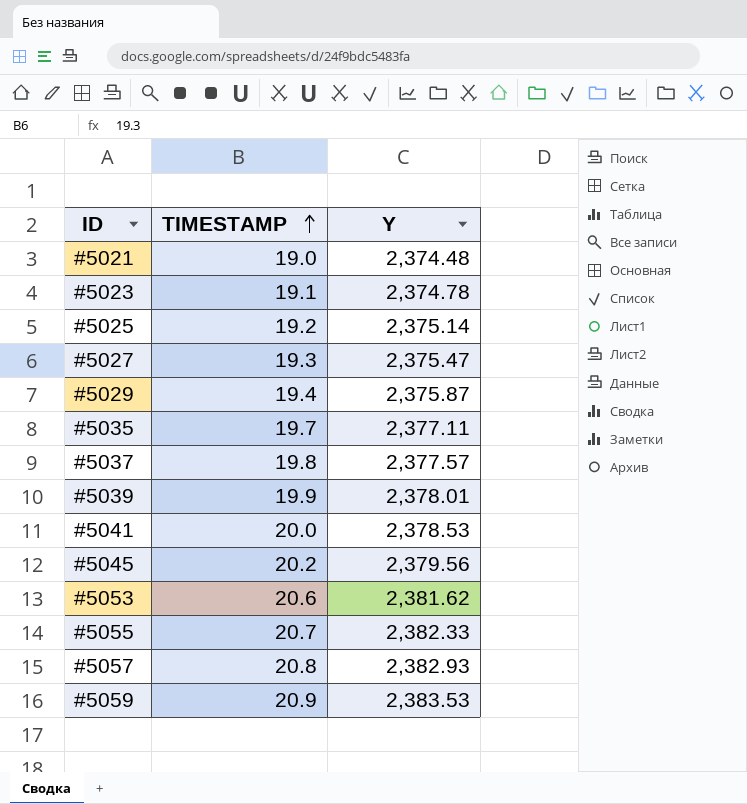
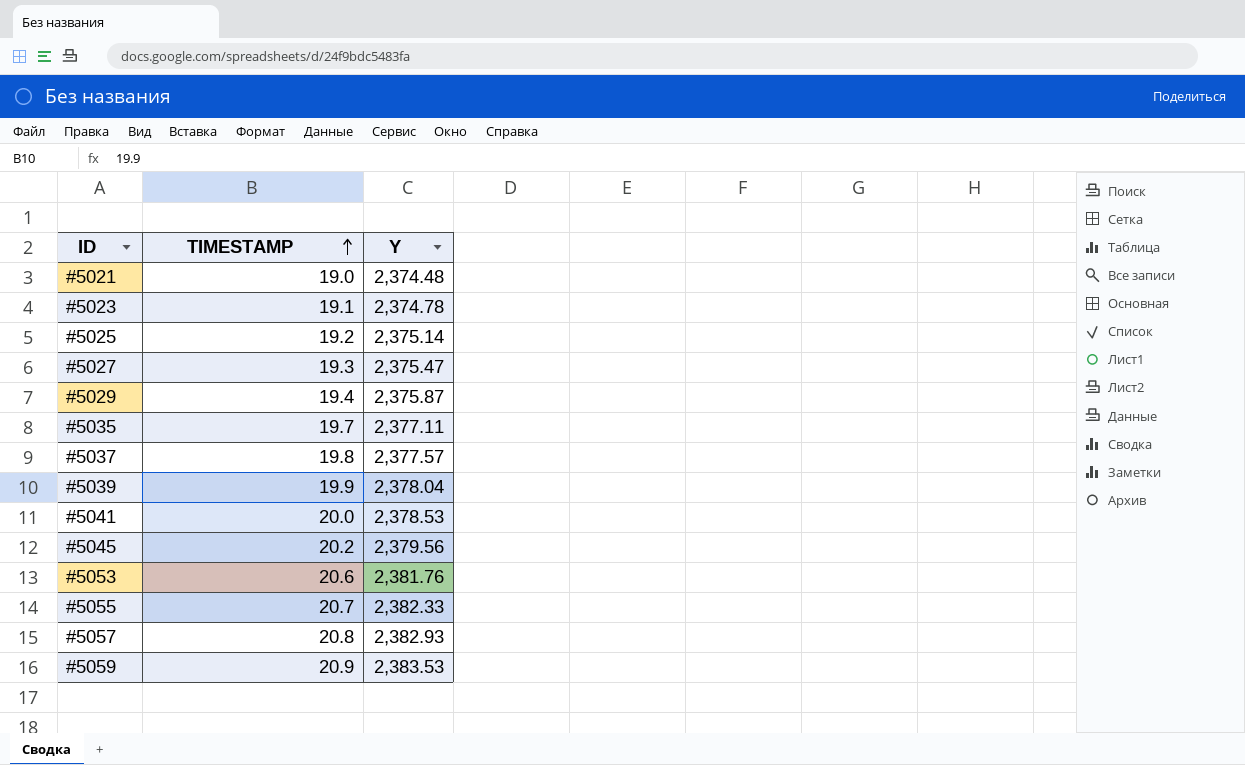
#5039 | Y: 2,378.01 -> 2,378.04
#5053 | Y: 2,381.62 -> 2,381.76

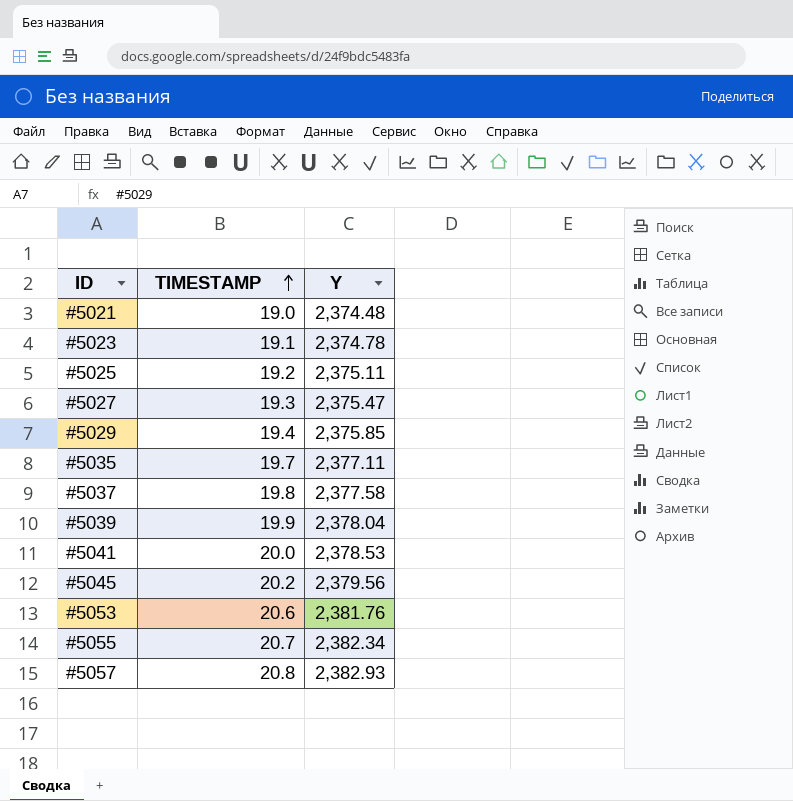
row #5059: 20.9 | 2,383.53 -> none
#5025 | Y: 2,375.14 -> 2,375.11
#5029 | Y: 2,375.87 -> 2,375.85
#5037 | Y: 2,377.57 -> 2,377.58
#5055 | Y: 2,382.33 -> 2,382.34

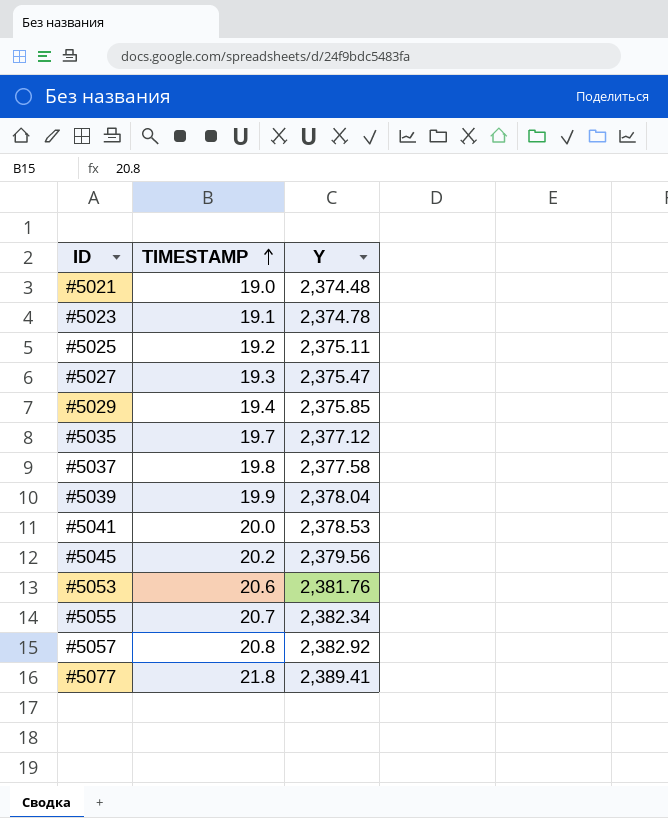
#5035 | Y: 2,377.11 -> 2,377.12
#5057 | Y: 2,382.93 -> 2,382.92
row #5077: none -> 21.8 | 2,389.41

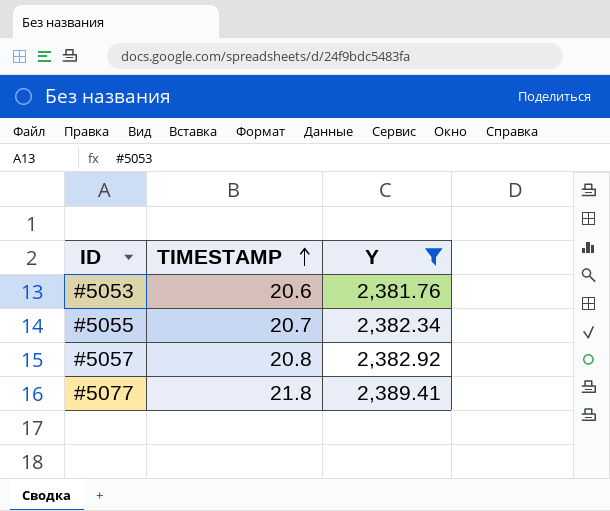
filter: none -> Y >= 2,381.76

